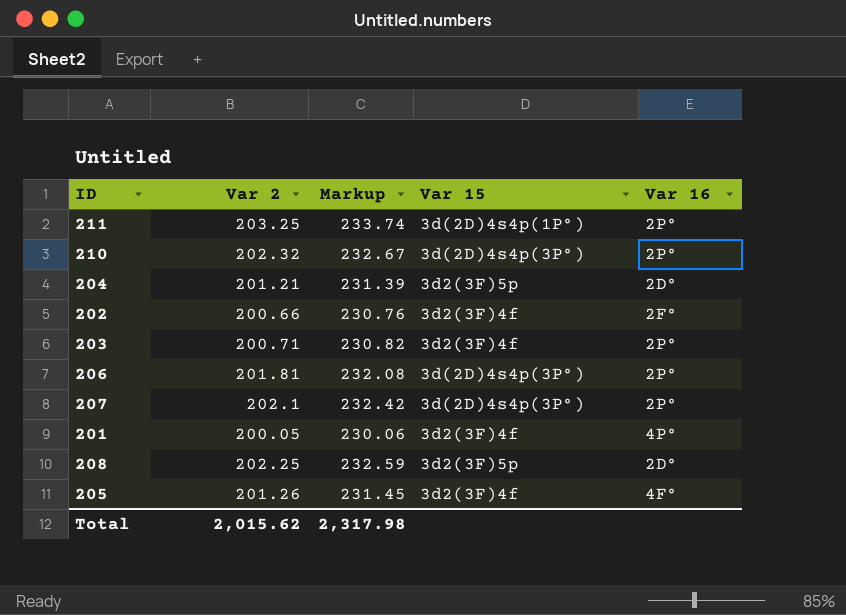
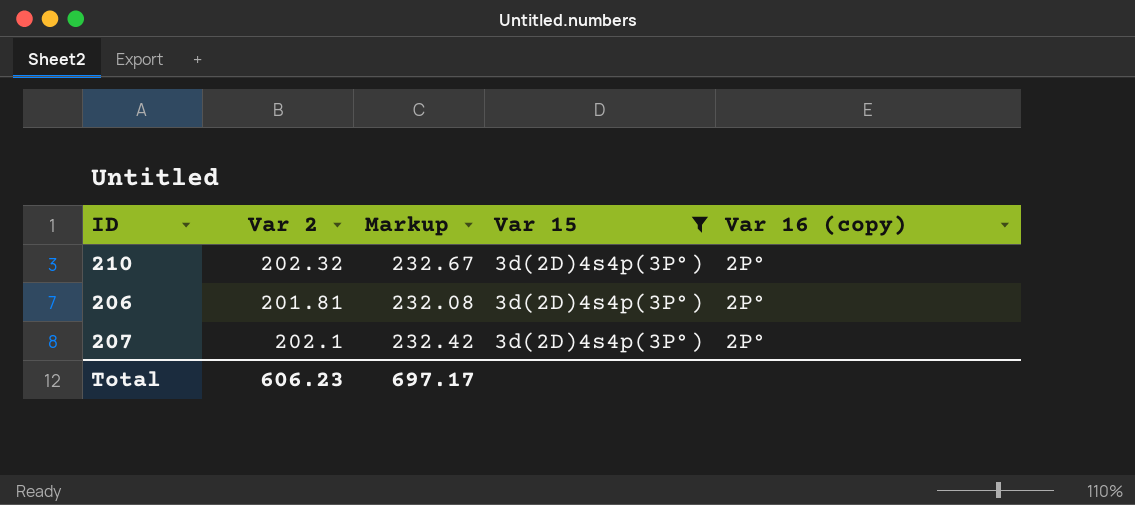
filter: none -> Var 15 = 3d(2D)4s4p(3P°)
column name: Var 16 -> Var 16 (copy)
Total | Var 2: 2,015.62 -> 606.23
Total | Markup: 2,317.98 -> 697.17

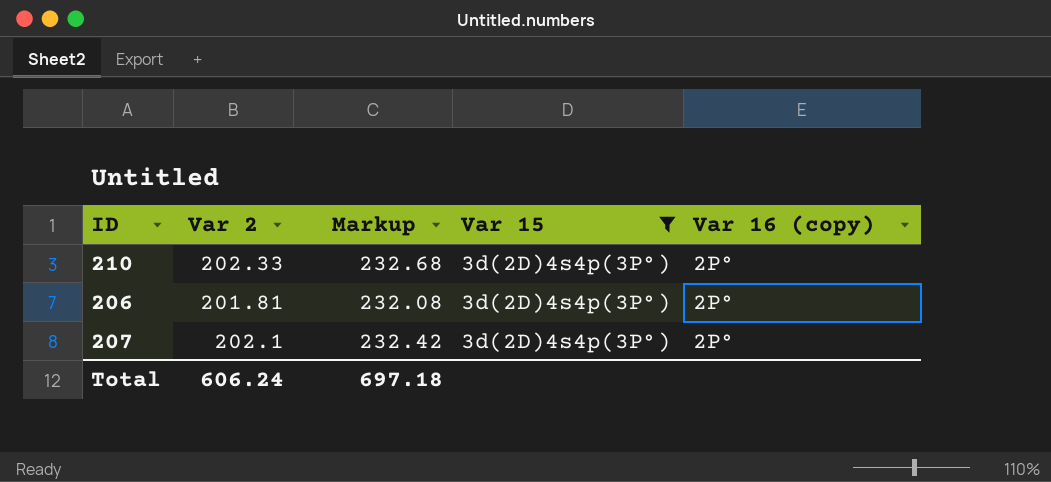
210 | Var 2: 202.32 -> 202.33
210 | Markup: 232.67 -> 232.68
Total | Var 2: 606.23 -> 606.24
Total | Markup: 697.17 -> 697.18

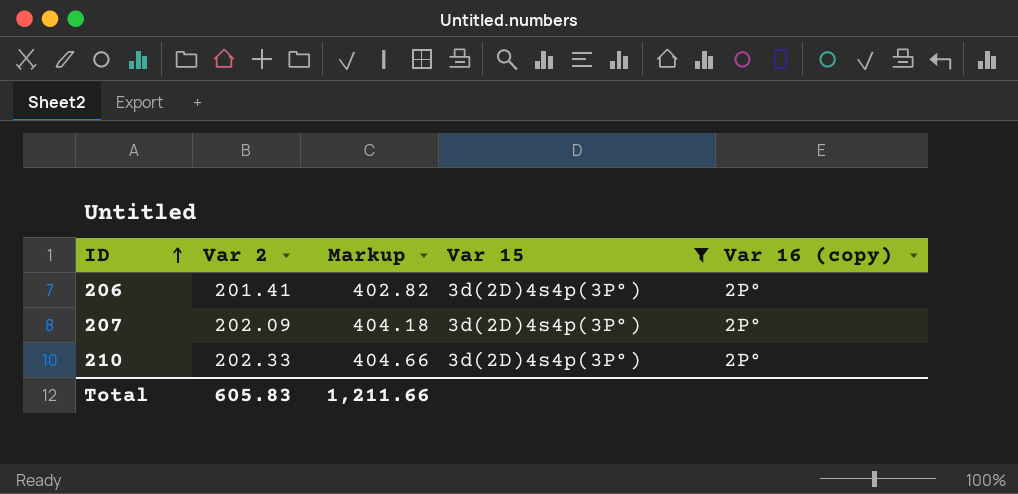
row order: none -> ID ascending
column Markup | formula: [Var 2] * 1.15 -> [Var 2] * 2
206 | Var 2: 201.81 -> 201.41
207 | Var 2: 202.1 -> 202.09
Total | Var 2: 606.24 -> 605.83
Total | Markup: 697.18 -> 1,211.66

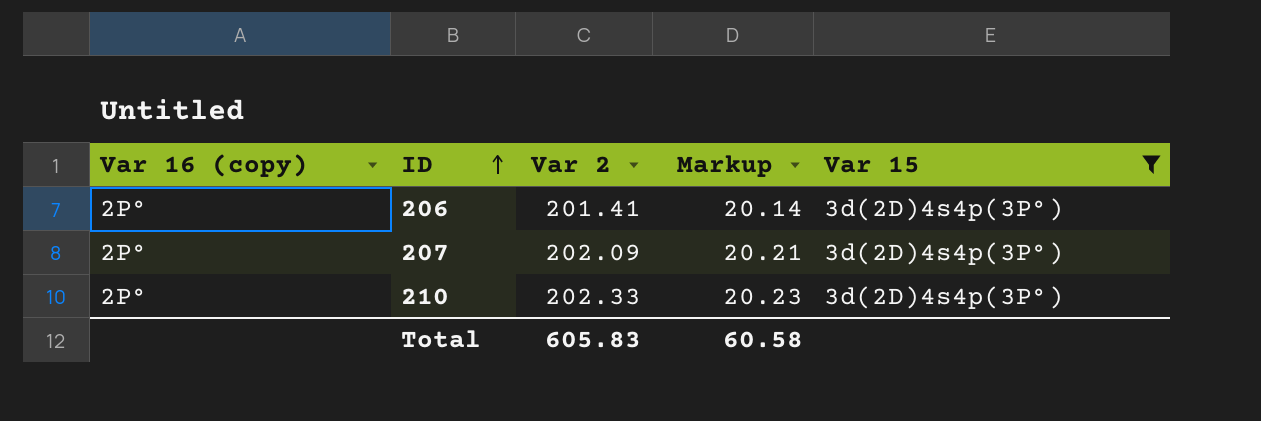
column Var 16 (copy) | position: 5 -> 1
column Markup | formula: [Var 2] * 2 -> [Var 2] * 0.1
Total | Markup: 1,211.66 -> 60.58

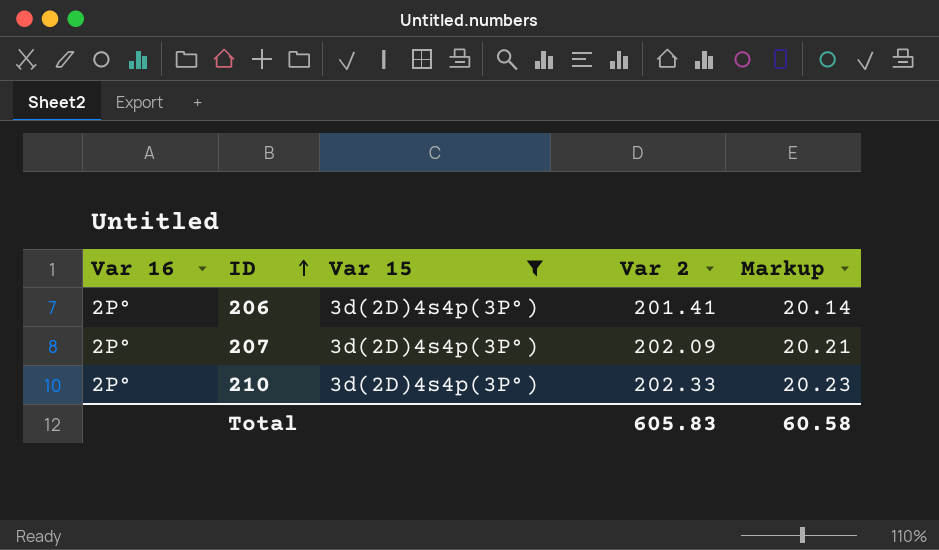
column name: Var 16 (copy) -> Var 16
column Var 15 | position: 5 -> 3

